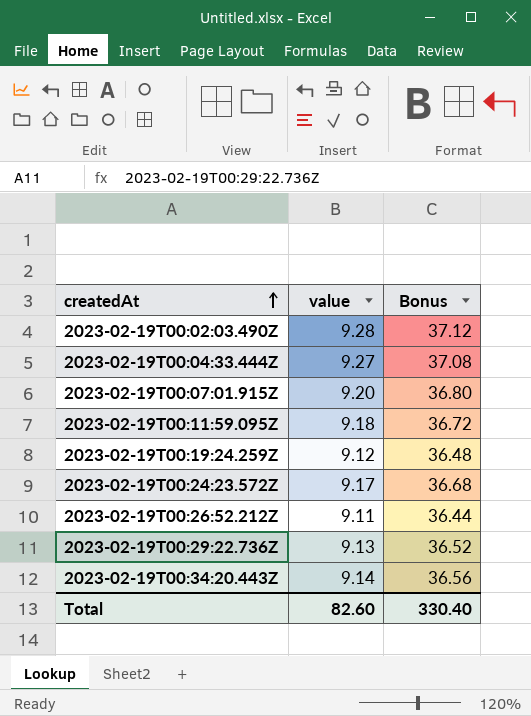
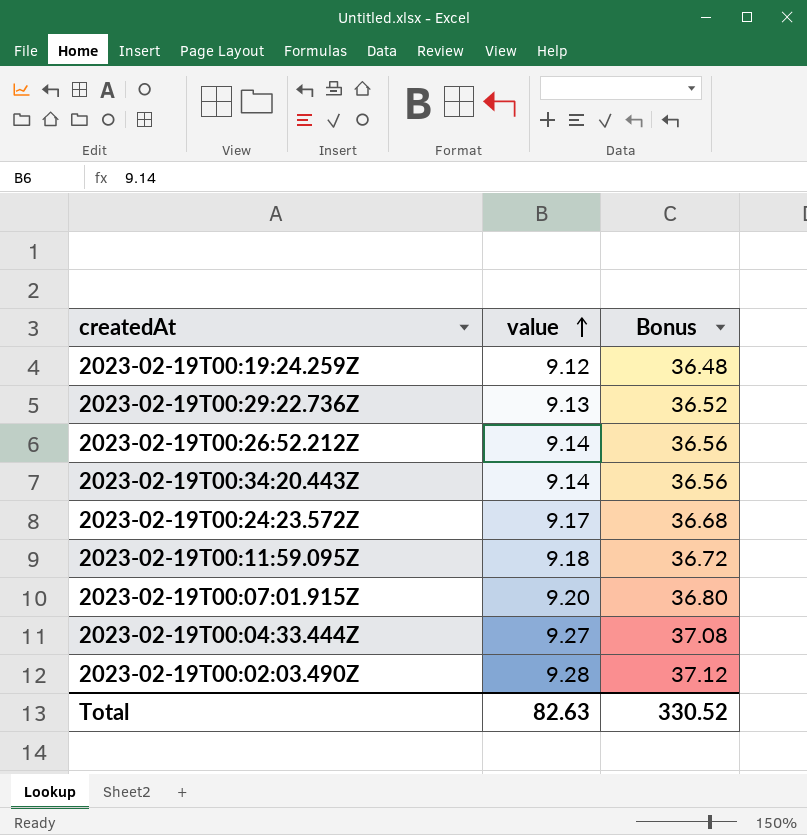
row order: createdAt ascending -> value ascending
2023-02-19T00:26:52.212Z | value: 9.11 -> 9.14
2023-02-19T00:26:52.212Z | Bonus: 36.44 -> 36.56
Total | value: 82.60 -> 82.63
Total | Bonus: 330.40 -> 330.52

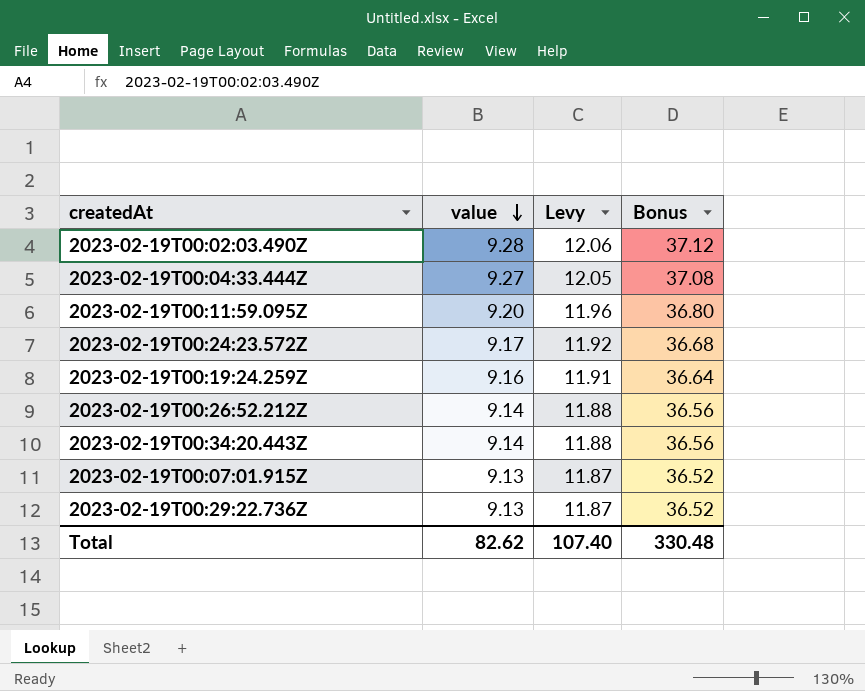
row order: value ascending -> value descending
column Levy | formula: none -> [value] * 1.3
2023-02-19T00:11:59.095Z | value: 9.18 -> 9.20
2023-02-19T00:11:59.095Z | Bonus: 36.72 -> 36.80
2023-02-19T00:19:24.259Z | value: 9.12 -> 9.16
2023-02-19T00:19:24.259Z | Bonus: 36.48 -> 36.64
2023-02-19T00:07:01.915Z | value: 9.20 -> 9.13
2023-02-19T00:07:01.915Z | Bonus: 36.80 -> 36.52
Total | value: 82.63 -> 82.62
Total | Bonus: 330.52 -> 330.48

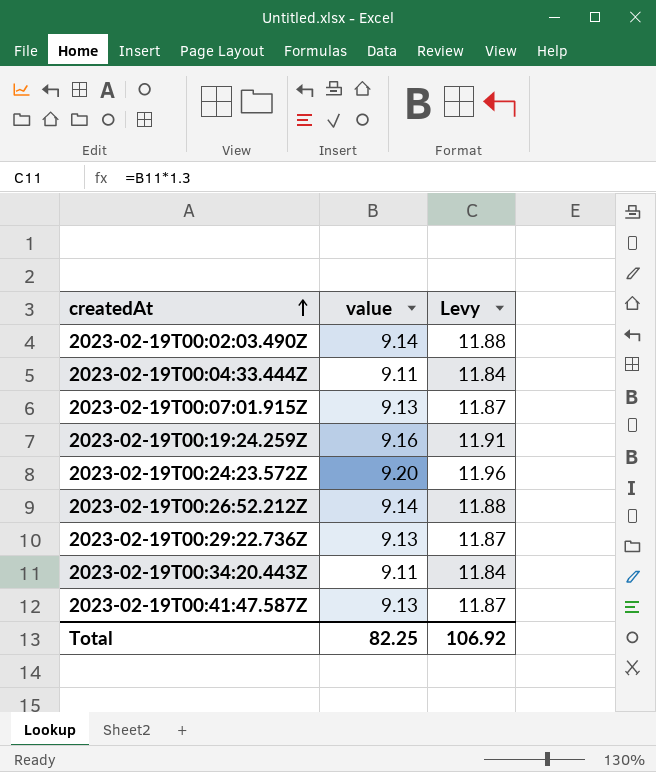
row order: value descending -> createdAt ascending
column Bonus | formula: [value] * 4 -> none
row 2023-02-19T00:11:59.095Z: 9.20 | 11.96 | 36.80 -> none
2023-02-19T00:02:03.490Z | value: 9.28 -> 9.14
2023-02-19T00:02:03.490Z | Levy: 12.06 -> 11.88
2023-02-19T00:04:33.444Z | value: 9.27 -> 9.11
2023-02-19T00:04:33.444Z | Levy: 12.05 -> 11.84
2023-02-19T00:24:23.572Z | value: 9.17 -> 9.20
2023-02-19T00:24:23.572Z | Levy: 11.92 -> 11.96
2023-02-19T00:34:20.443Z | value: 9.14 -> 9.11
2023-02-19T00:34:20.443Z | Levy: 11.88 -> 11.84
row 2023-02-19T00:41:47.587Z: none -> 9.13 | 11.87
Total | value: 82.62 -> 82.25
Total | Levy: 107.40 -> 106.92

